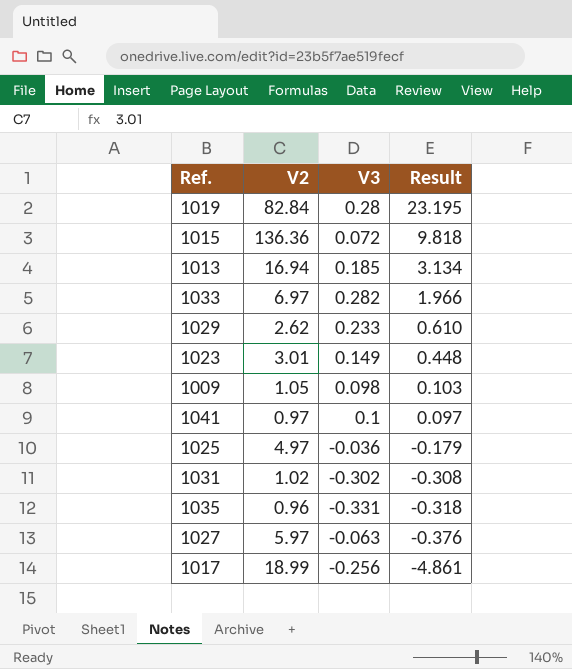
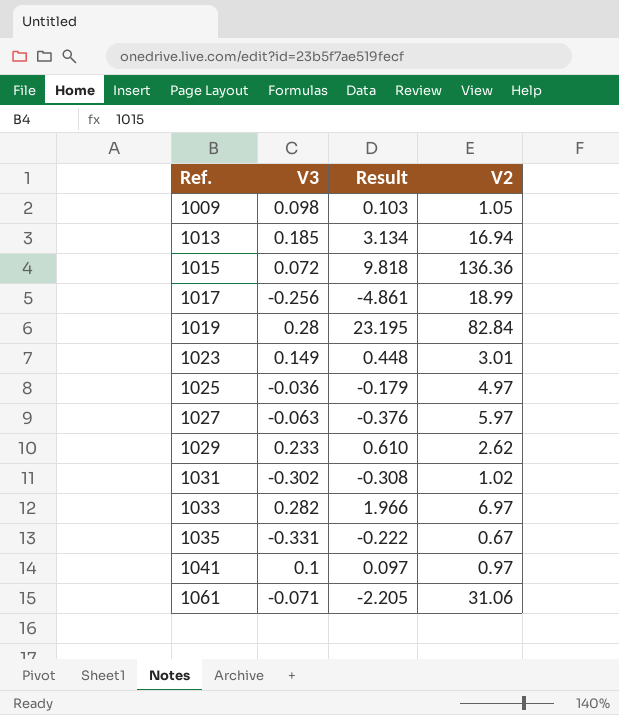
row order: Result descending -> Ref. ascending
column V2 | position: 2 -> 4
1035 | Result: -0.318 -> -0.222
1035 | V2: 0.96 -> 0.67
row 1061: none -> -0.071 | -2.205 | 31.06

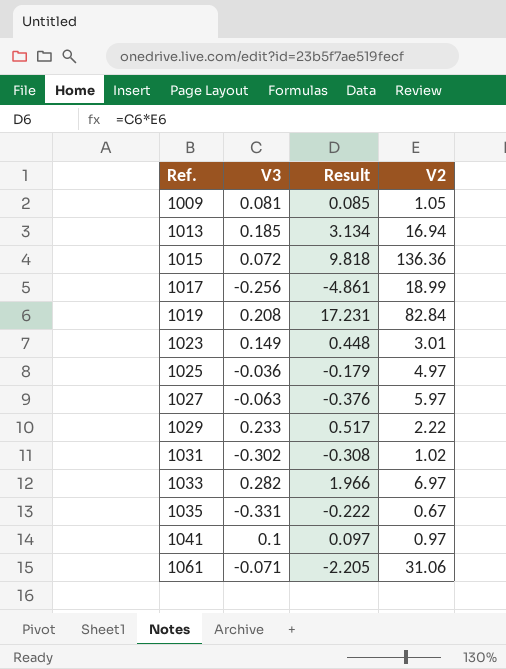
1009 | V3: 0.098 -> 0.081
1009 | Result: 0.103 -> 0.085
1019 | V3: 0.28 -> 0.208
1019 | Result: 23.195 -> 17.231
1029 | Result: 0.610 -> 0.517
1029 | V2: 2.62 -> 2.22

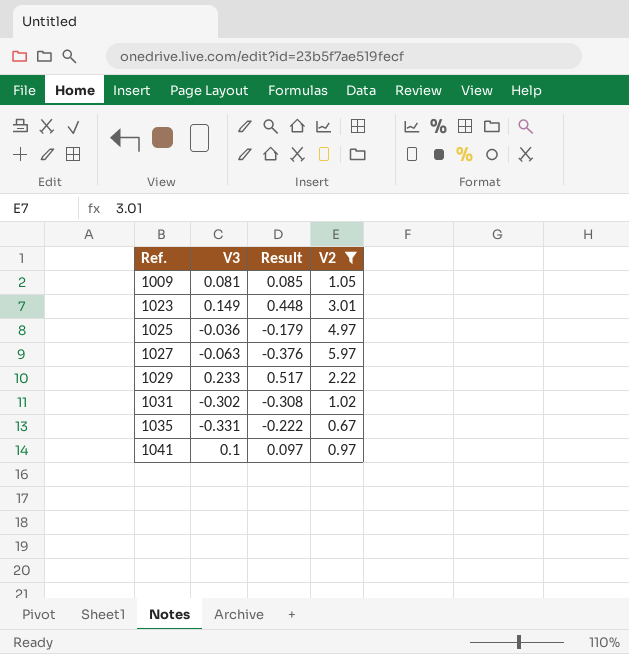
filter: none -> V2 <= 5.97

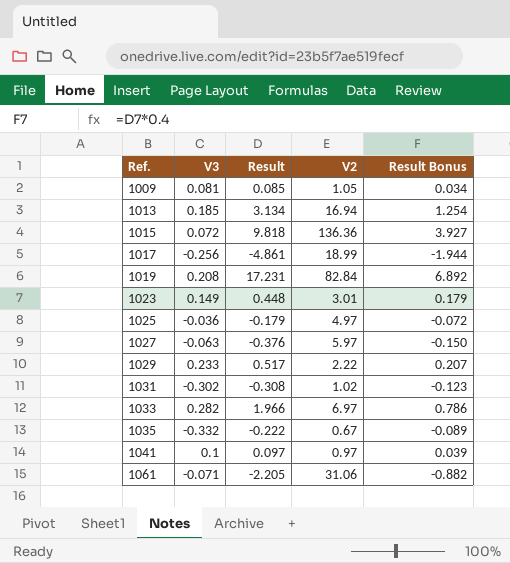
filter: V2 <= 5.97 -> none
column Result Bonus | formula: none -> [Result] * 0.4
1035 | V3: -0.331 -> -0.332

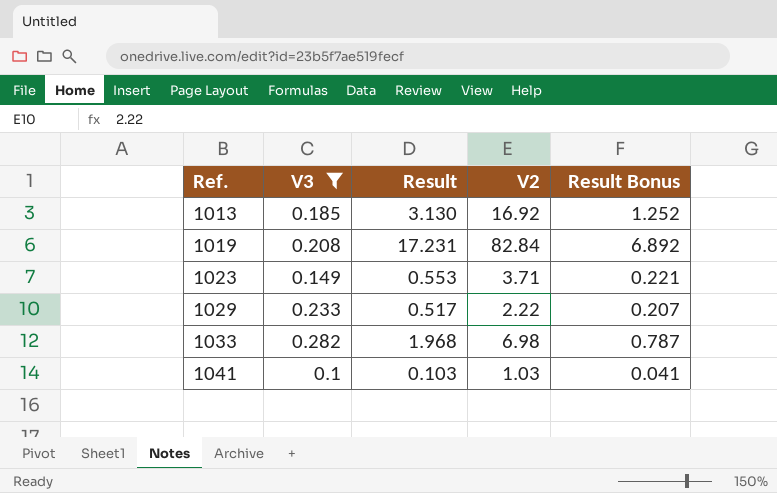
filter: none -> V3 >= 0.1
1013 | Result: 3.134 -> 3.130
1013 | V2: 16.94 -> 16.92
1013 | Result Bonus: 1.254 -> 1.252
1023 | Result: 0.448 -> 0.553
1023 | V2: 3.01 -> 3.71
1023 | Result Bonus: 0.179 -> 0.221
1033 | Result: 1.966 -> 1.968
1033 | V2: 6.97 -> 6.98
1033 | Result Bonus: 0.786 -> 0.787
1041 | Result: 0.097 -> 0.103
1041 | V2: 0.97 -> 1.03
1041 | Result Bonus: 0.039 -> 0.041

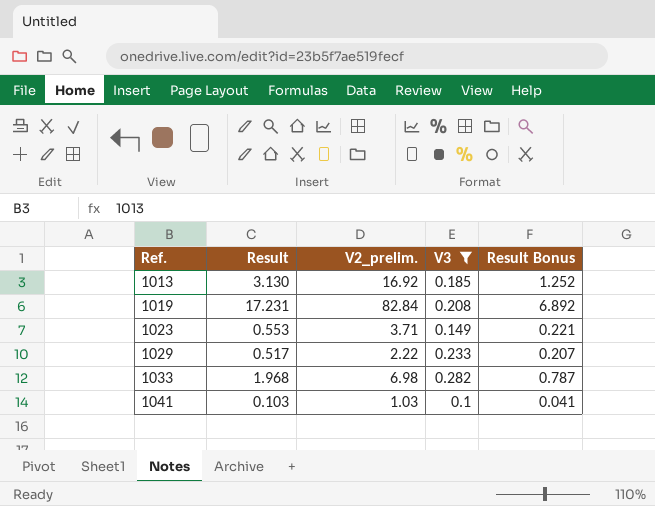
column name: V2 -> V2_prelim.
column V3 | position: 2 -> 4

